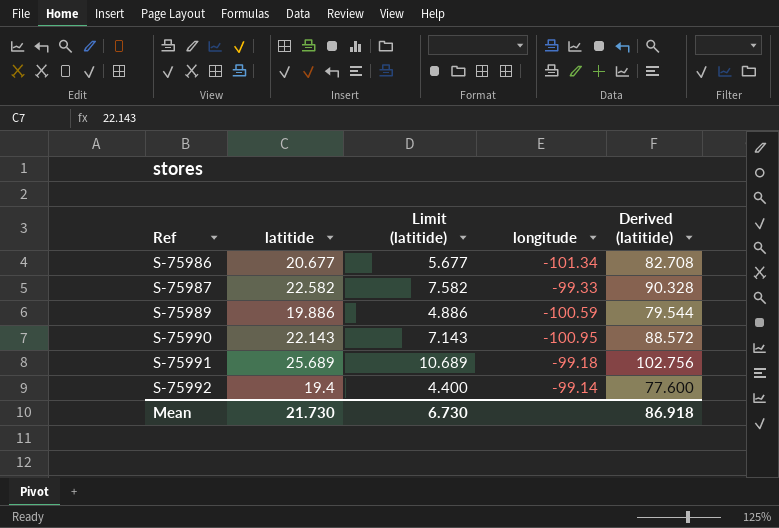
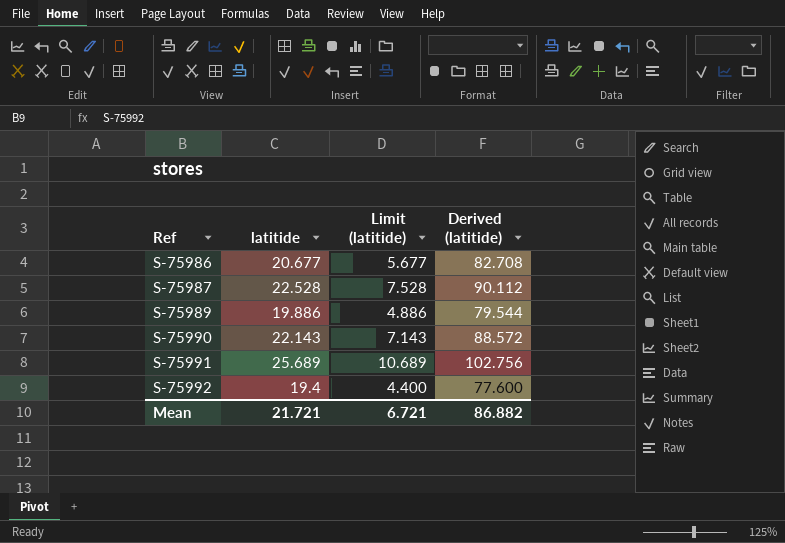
column longitude | position: 4 -> none
S-75987 | latitide: 22.582 -> 22.528
S-75987 | Limit (latitide): 7.582 -> 7.528
S-75987 | Derived (latitide): 90.328 -> 90.112
Mean | latitide: 21.730 -> 21.721
Mean | Limit (latitide): 6.730 -> 6.721
Mean | Derived (latitide): 86.918 -> 86.882

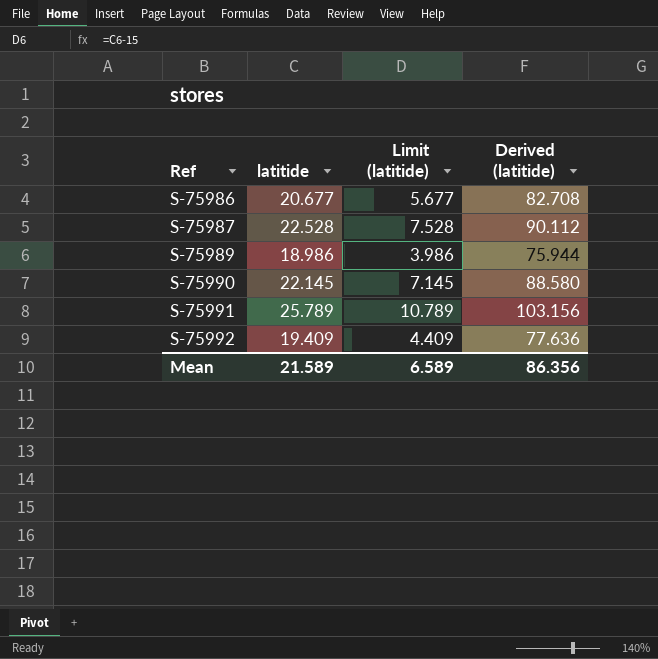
S-75989 | latitide: 19.886 -> 18.986
S-75989 | Limit (latitide): 4.886 -> 3.986
S-75989 | Derived (latitide): 79.544 -> 75.944
S-75990 | latitide: 22.143 -> 22.145
S-75990 | Limit (latitide): 7.143 -> 7.145
S-75990 | Derived (latitide): 88.572 -> 88.580
S-75991 | latitide: 25.689 -> 25.789
S-75991 | Limit (latitide): 10.689 -> 10.789
S-75991 | Derived (latitide): 102.756 -> 103.156
S-75992 | latitide: 19.4 -> 19.409
S-75992 | Limit (latitide): 4.400 -> 4.409
S-75992 | Derived (latitide): 77.600 -> 77.636
Mean | latitide: 21.721 -> 21.589
Mean | Limit (latitide): 6.721 -> 6.589
Mean | Derived (latitide): 86.882 -> 86.356

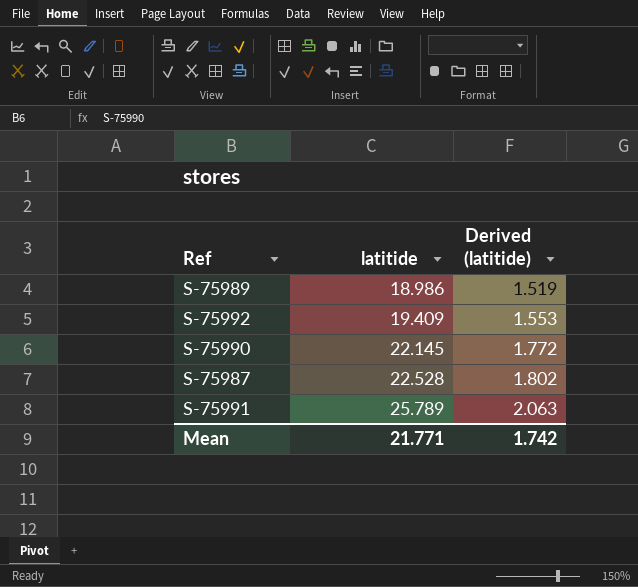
row order: Ref ascending -> latitide ascending
column Limit (latitide) | formula: [latitide] - 15 -> none
column Derived (latitide) | formula: [latitide] * 4 -> [latitide] * 0.08
row S-75986: 20.677 | 5.677 | 82.708 -> none
Mean | latitide: 21.589 -> 21.771
Mean | Derived (latitide): 86.356 -> 1.742

